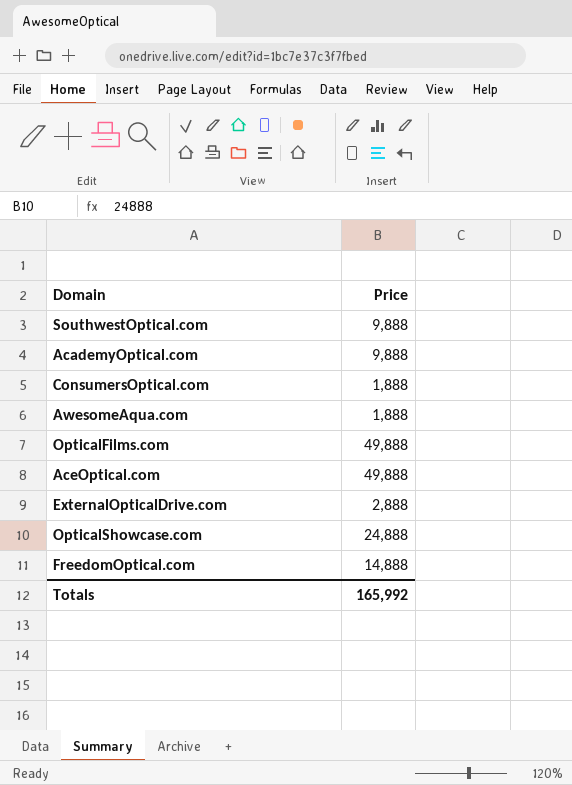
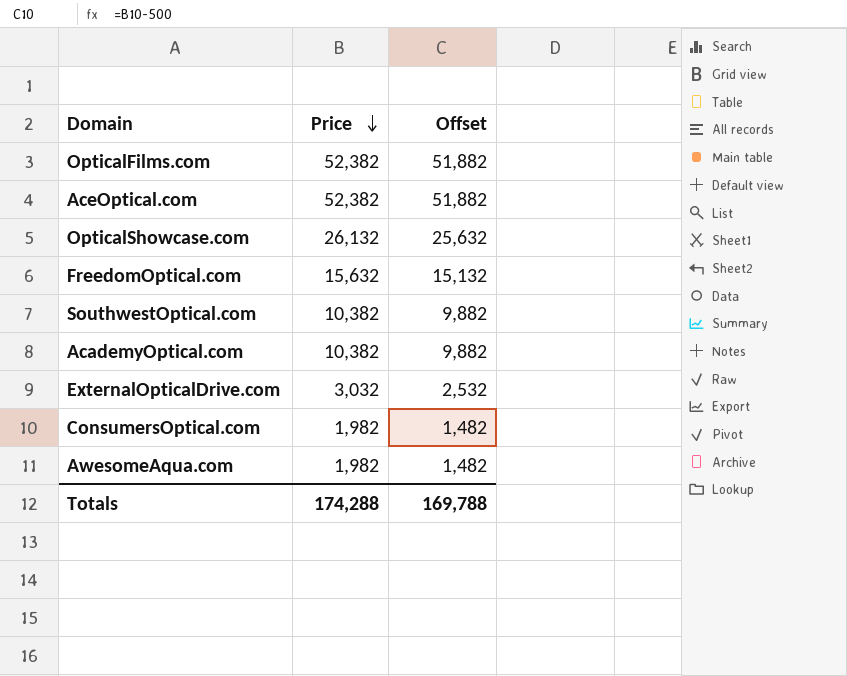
row order: none -> Price descending
column Offset | formula: none -> [Price] - 500
OpticalFilms.com | Price: 49,888 -> 52,382
AceOptical.com | Price: 49,888 -> 52,382
OpticalShowcase.com | Price: 24,888 -> 26,132
FreedomOptical.com | Price: 14,888 -> 15,632
SouthwestOptical.com | Price: 9,888 -> 10,382
AcademyOptical.com | Price: 9,888 -> 10,382
ExternalOpticalDrive.com | Price: 2,888 -> 3,032
ConsumersOptical.com | Price: 1,888 -> 1,982
AwesomeAqua.com | Price: 1,888 -> 1,982
Totals | Price: 165,992 -> 174,288

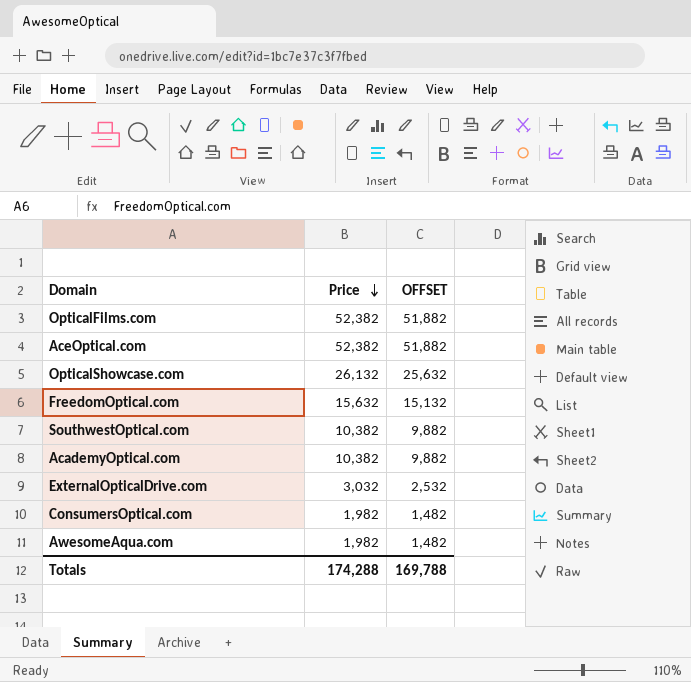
column name: Offset -> OFFSET

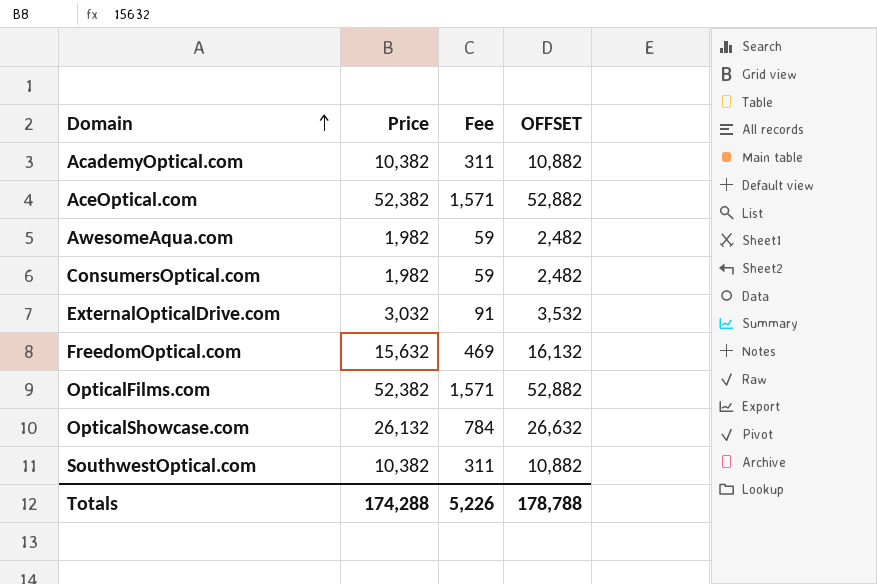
row order: Price descending -> Domain ascending
column Fee | formula: none -> [Price] * 0.03
column OFFSET | formula: [Price] - 500 -> [Price] + 500
Totals | OFFSET: 169,788 -> 178,788

